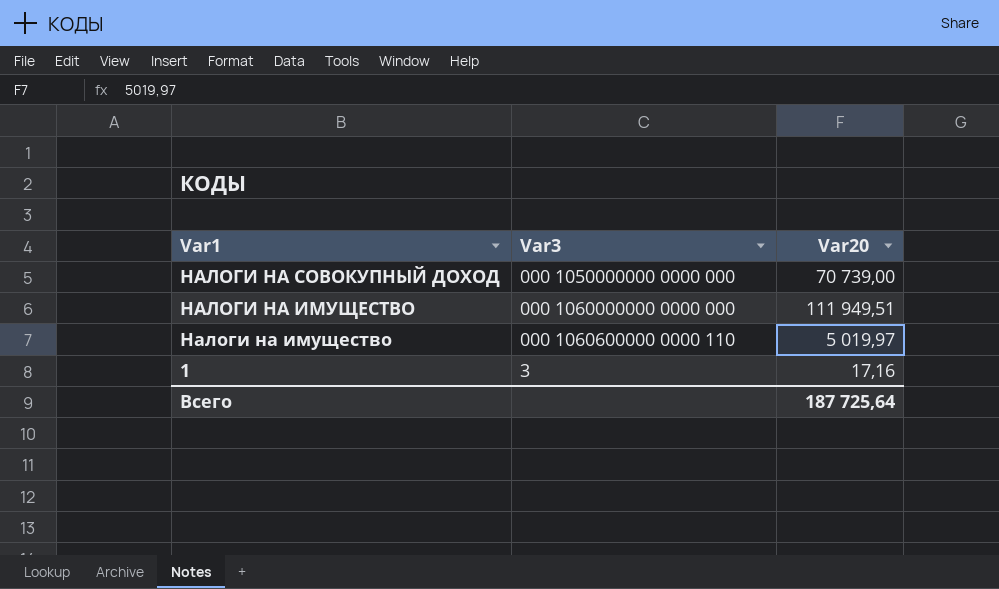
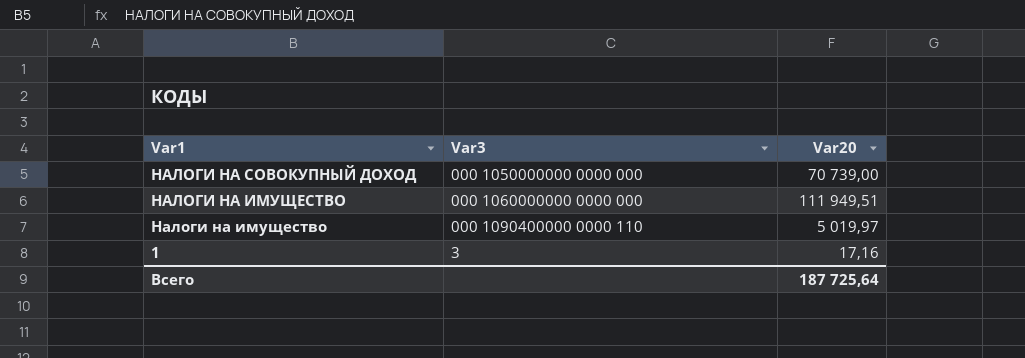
Налоги на имущество | Var3: 000 1060600000 0000 110 -> 000 1090400000 0000 110

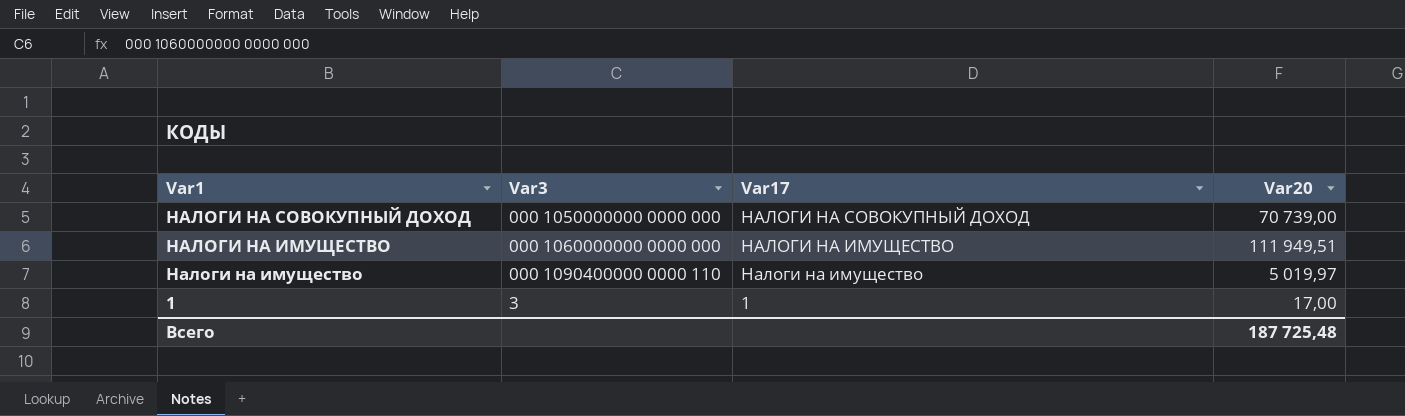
column Var17 | position: none -> 3
1 | Var20: 17,16 -> 17,00
Всего | Var20: 187 725,64 -> 187 725,48

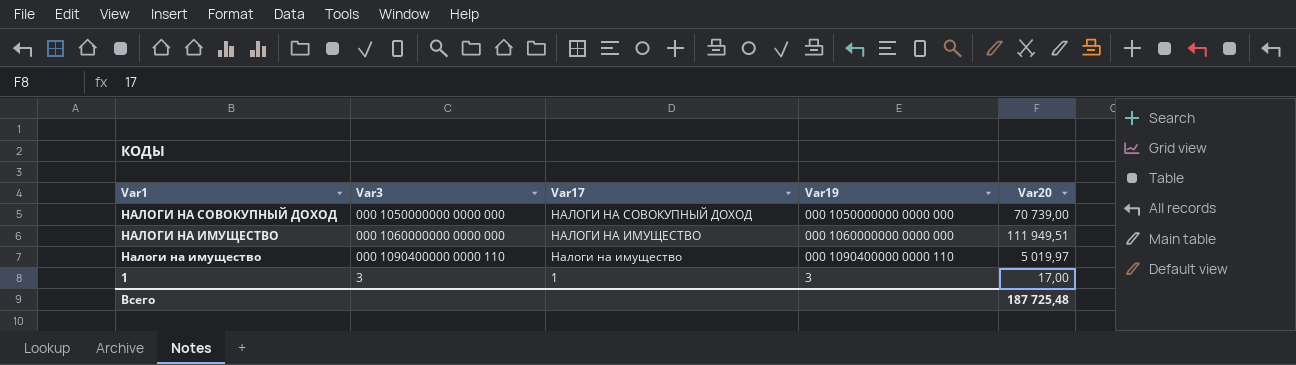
column Var19 | position: none -> 4

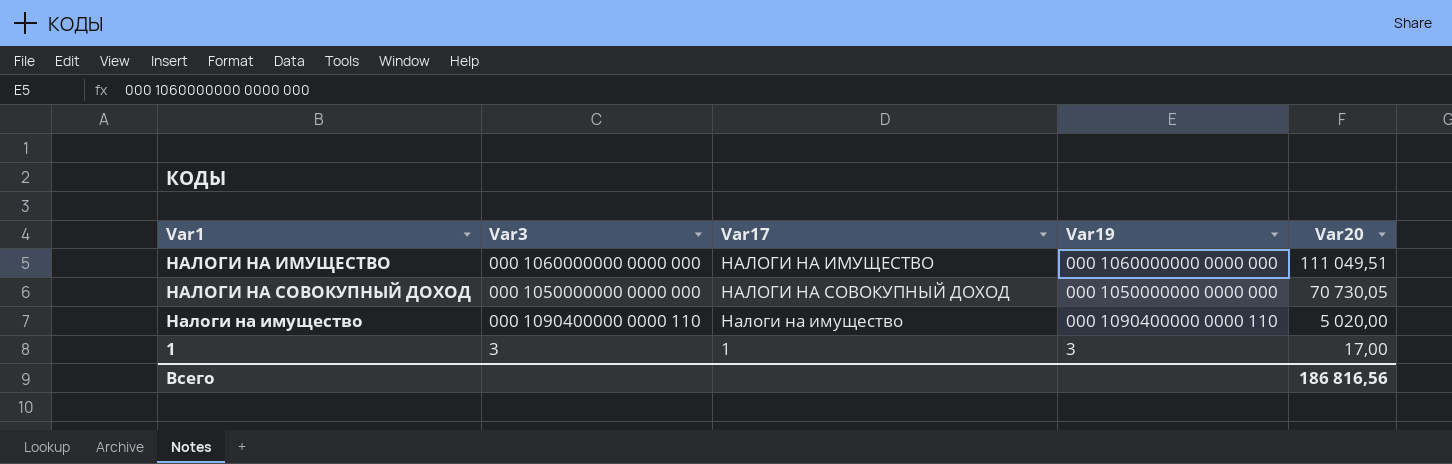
row order: Var1 descending -> Var20 descending
НАЛОГИ НА ИМУЩЕСТВО | Var20: 111 949,51 -> 111 049,51
НАЛОГИ НА СОВОКУПНЫЙ ДОХОД | Var20: 70 739,00 -> 70 730,05
Налоги на имущество | Var20: 5 019,97 -> 5 020,00
Всего | Var20: 187 725,48 -> 186 816,56

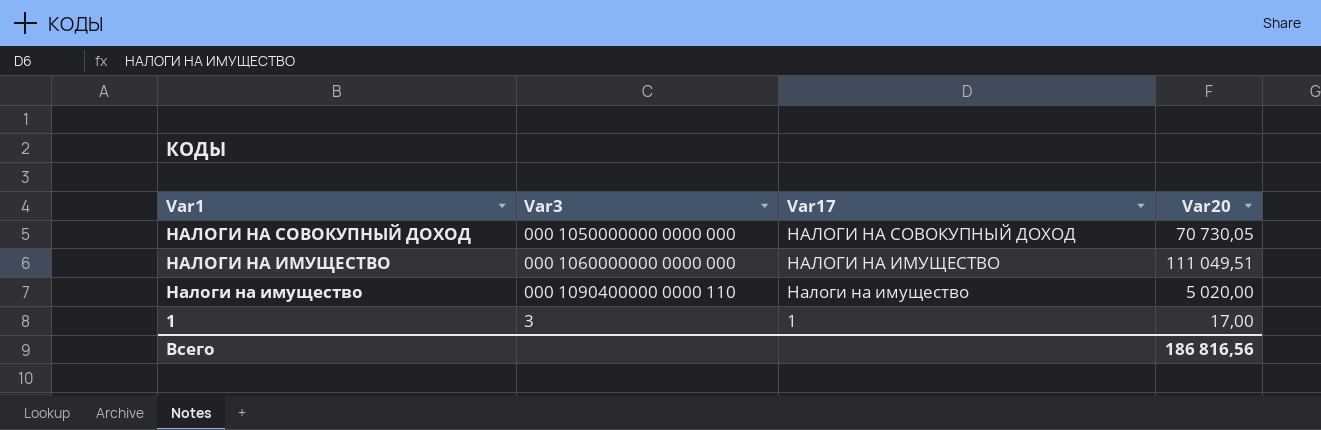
row order: Var20 descending -> Var1 descending
column Var19 | position: 4 -> none

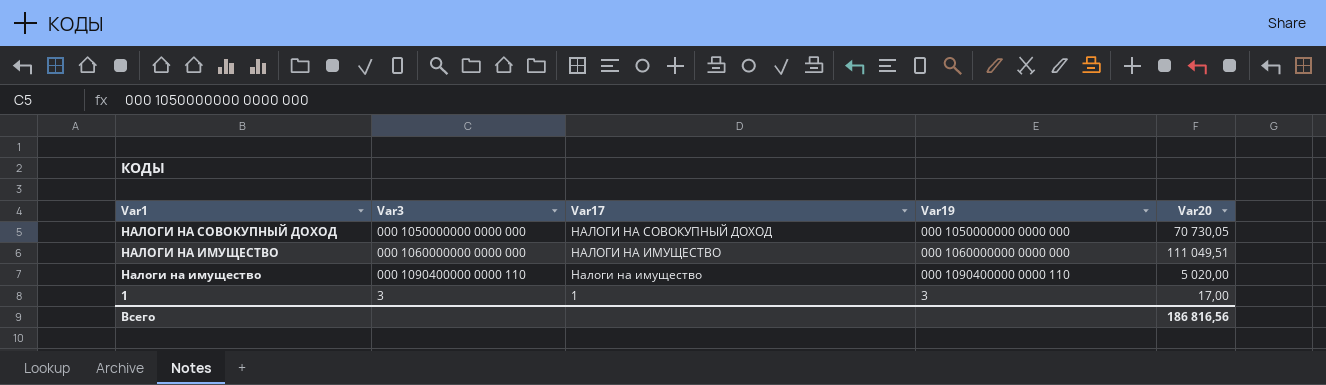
column Var19 | position: none -> 4

